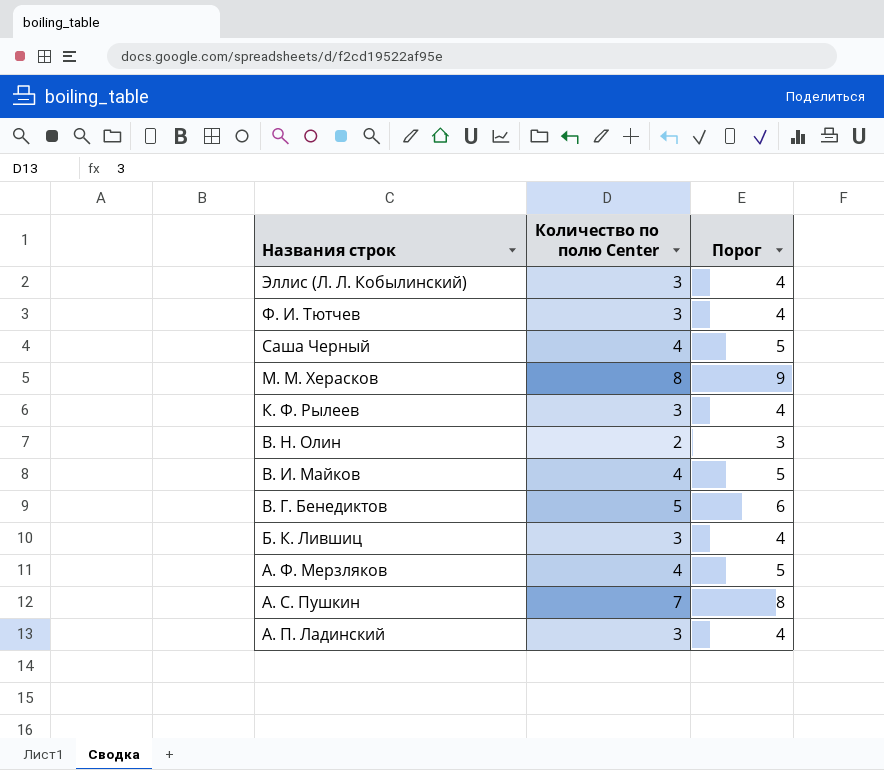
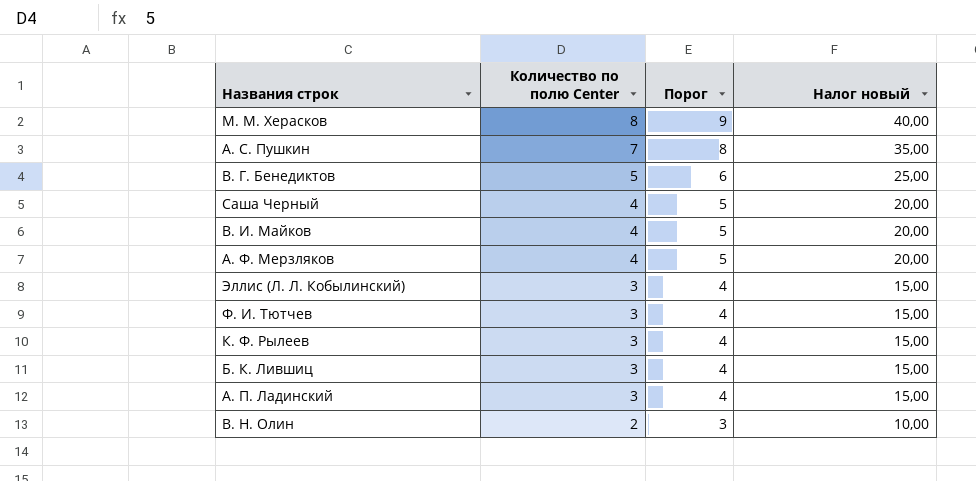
row order: Названия строк descending -> Количество по полю Center descending
column Налог новый | formula: none -> [Количество по полю Center] * 5

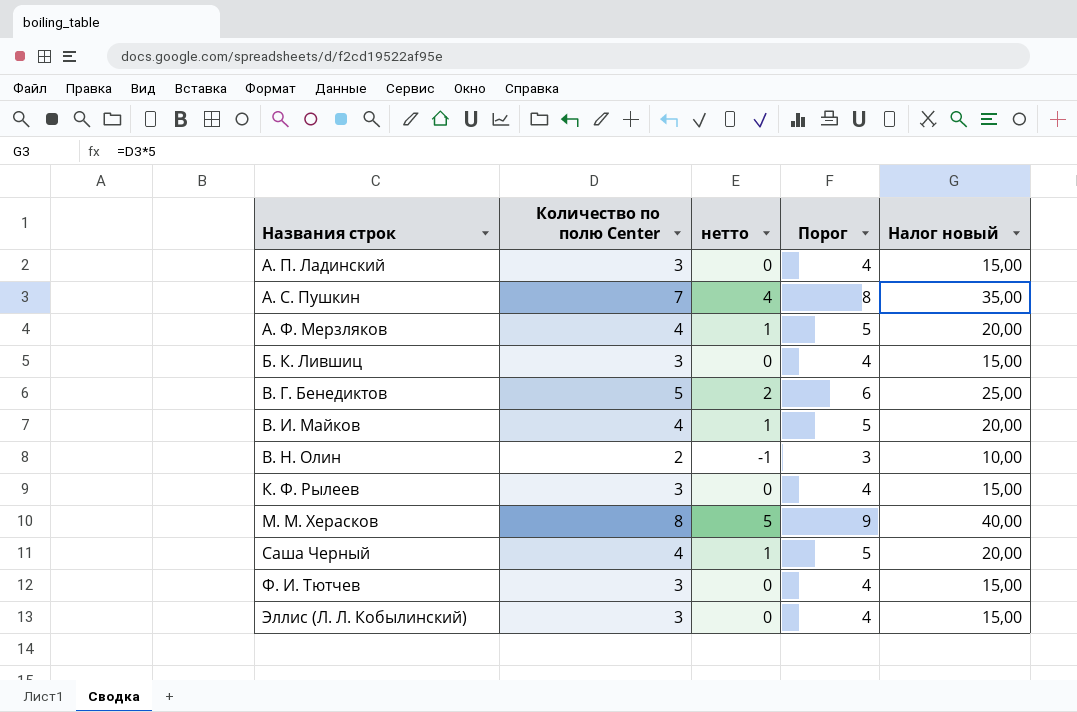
row order: Количество по полю Center descending -> Названия строк ascending
column нетто | formula: none -> [Количество по полю Center] - 3

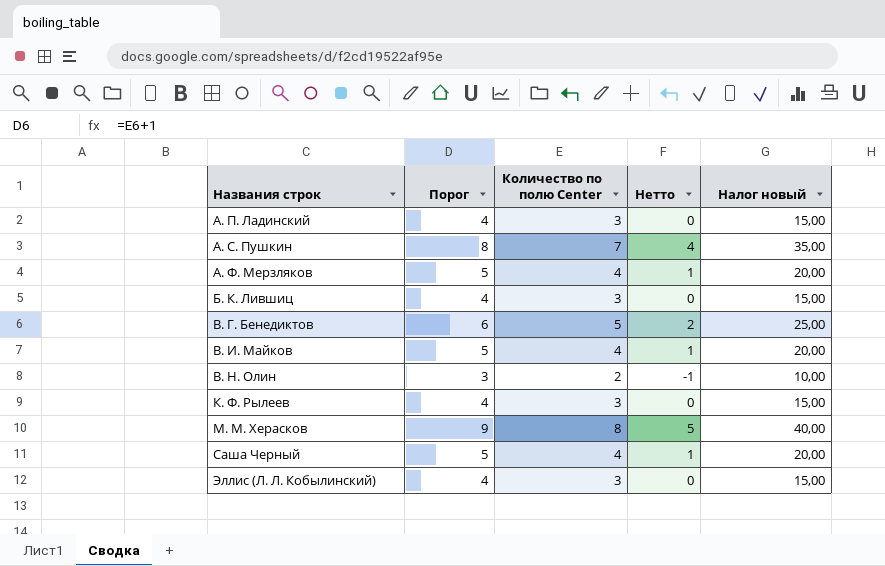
column Порог | position: 4 -> 2
column name: нетто -> Нетто
row Ф. И. Тютчев: 3 | 0 | 4 | 15,00 -> none

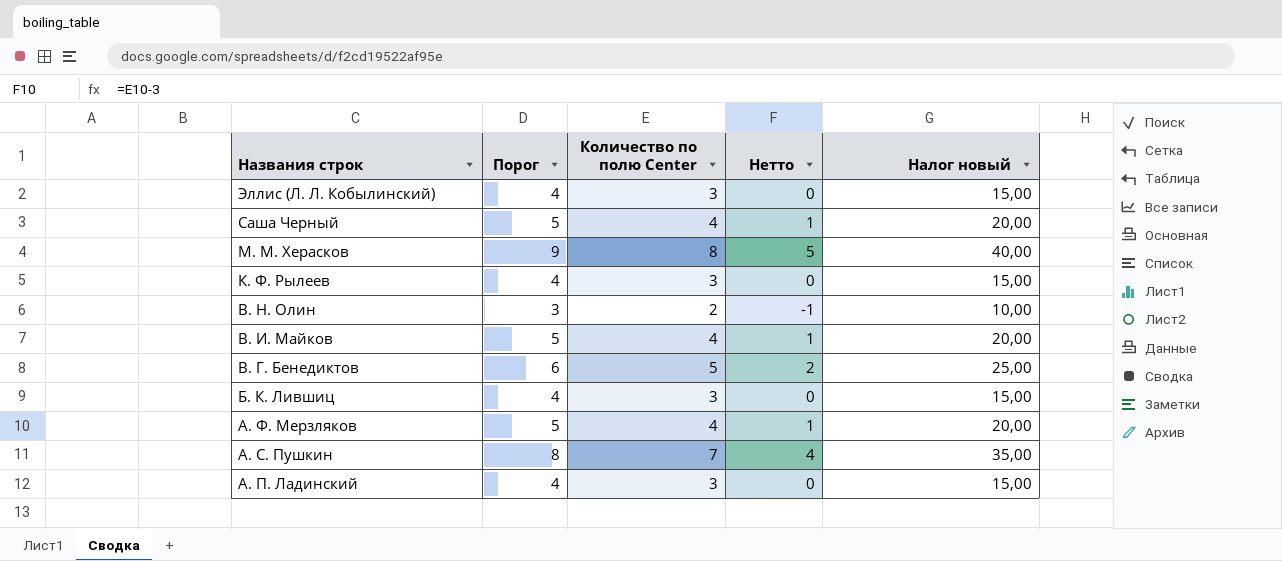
row order: Названия строк ascending -> Названия строк descending

